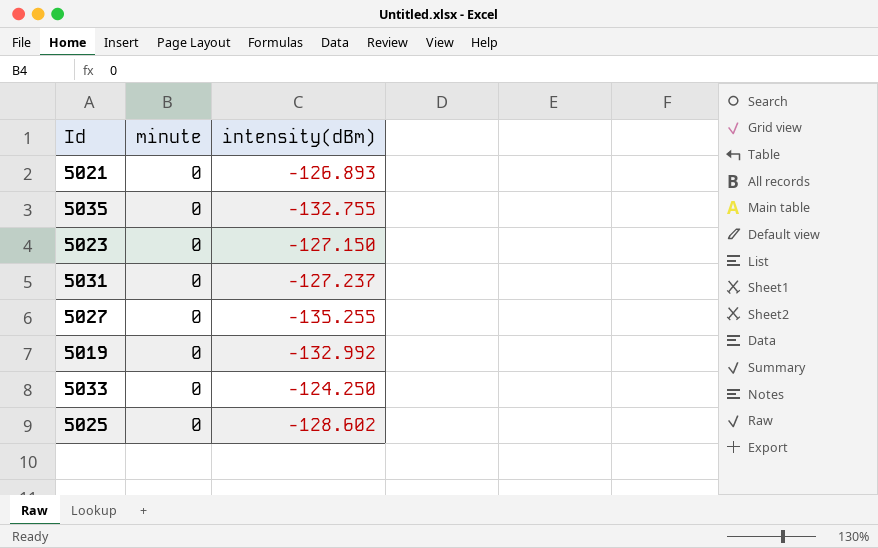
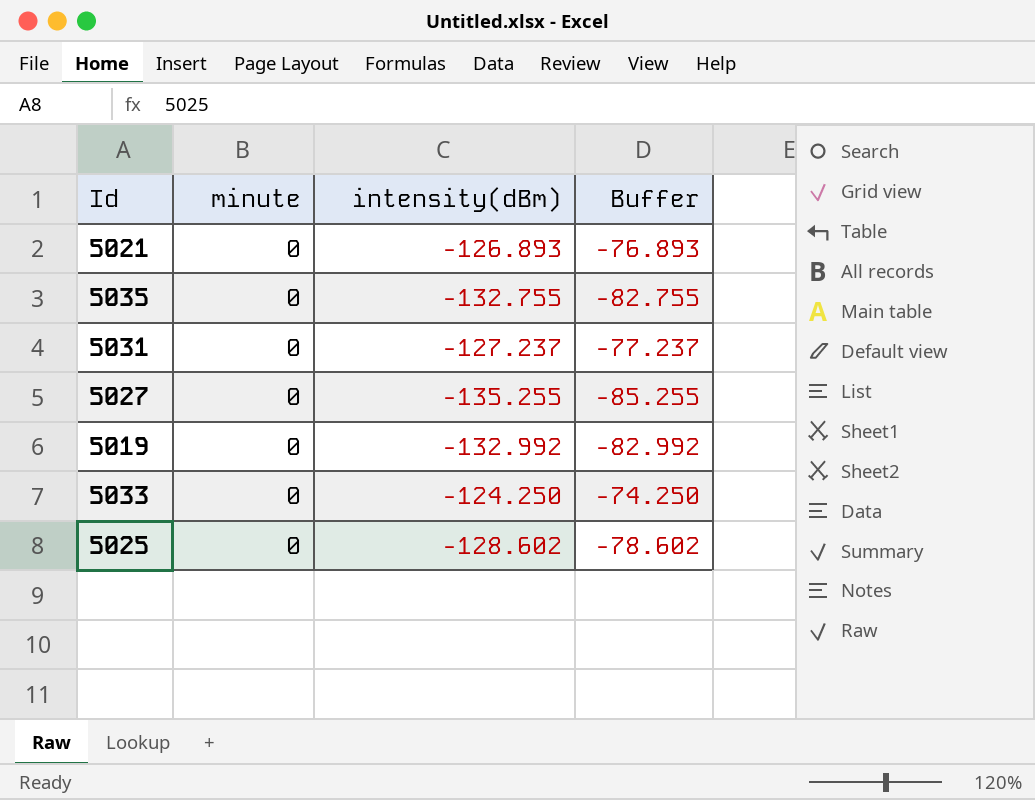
column Buffer | formula: none -> [intensity(dBm)] + 50
row 5023: 0 | -127.150 -> none

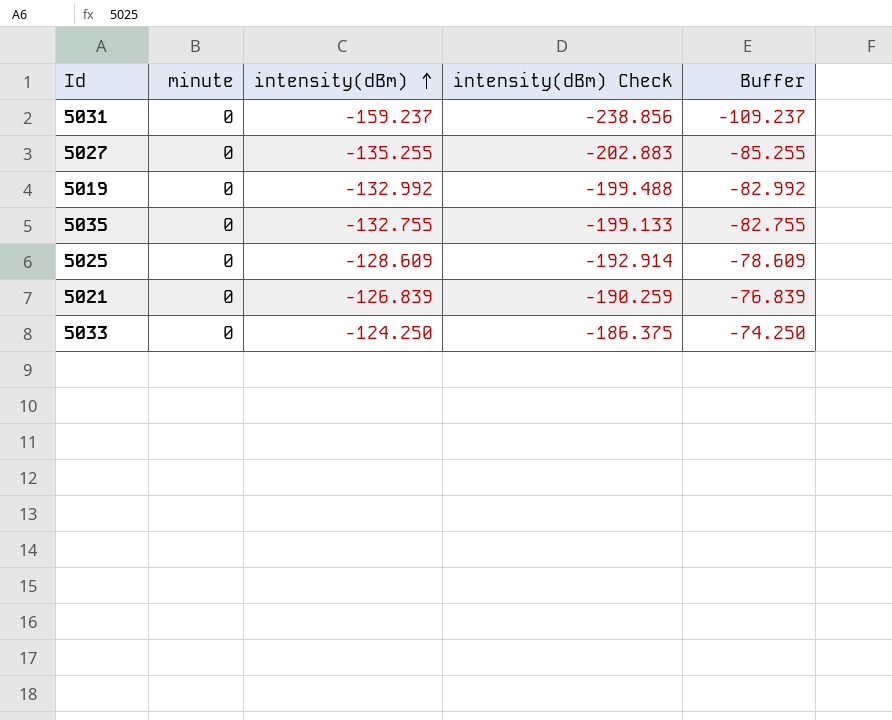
row order: none -> intensity(dBm) ascending
column intensity(dBm) Check | formula: none -> [intensity(dBm)] * 1.5
5031 | intensity(dBm): -127.237 -> -159.237
5031 | Buffer: -77.237 -> -109.237
5025 | intensity(dBm): -128.602 -> -128.609
5025 | Buffer: -78.602 -> -78.609
5021 | intensity(dBm): -126.893 -> -126.839
5021 | Buffer: -76.893 -> -76.839

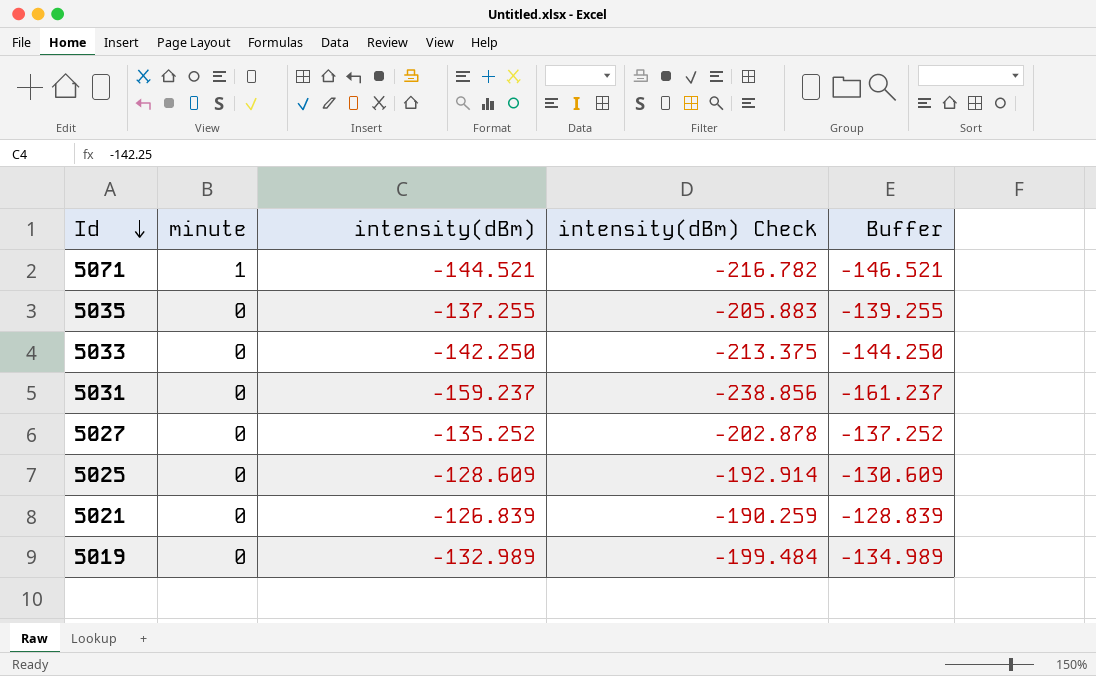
row order: intensity(dBm) ascending -> Id descending
column Buffer | formula: [intensity(dBm)] + 50 -> [intensity(dBm)] - 2
row 5071: none -> 1 | -144.521 | -216.782 | -146.521
5035 | intensity(dBm): -132.755 -> -137.255
5035 | intensity(dBm) Check: -199.133 -> -205.883
5033 | intensity(dBm): -124.250 -> -142.250
5033 | intensity(dBm) Check: -186.375 -> -213.375
5027 | intensity(dBm): -135.255 -> -135.252
5027 | intensity(dBm) Check: -202.883 -> -202.878
5019 | intensity(dBm): -132.992 -> -132.989
5019 | intensity(dBm) Check: -199.488 -> -199.484

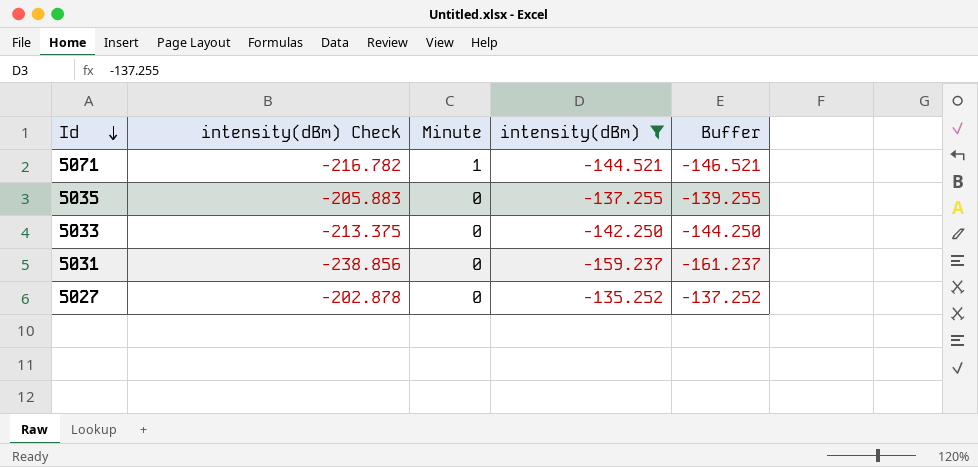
filter: none -> intensity(dBm) <= -135.252
column intensity(dBm) Check | position: 4 -> 2
column name: minute -> Minute

